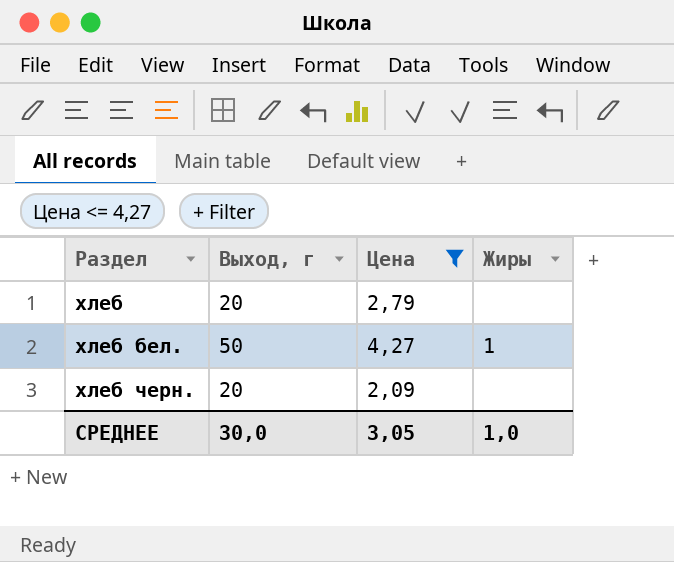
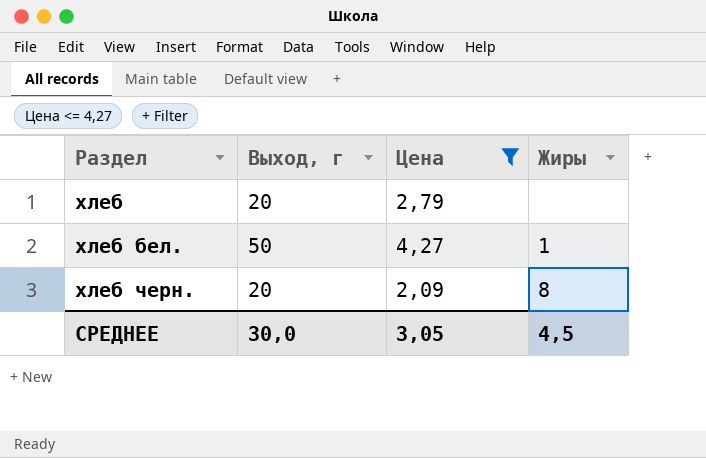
хлеб черн. | Жиры: none -> 8
СРЕДНЕЕ | Жиры: 1,0 -> 4,5

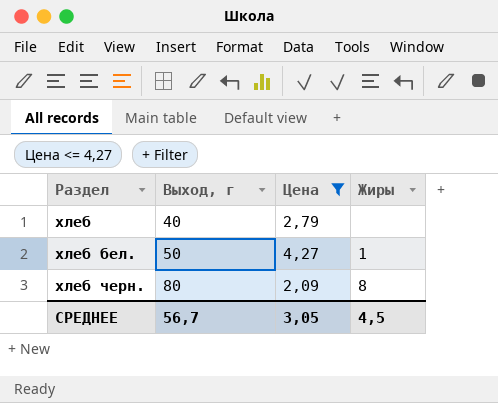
хлеб | Выход, г: 20 -> 40
хлеб черн. | Выход, г: 20 -> 80
СРЕДНЕЕ | Выход, г: 30,0 -> 56,7

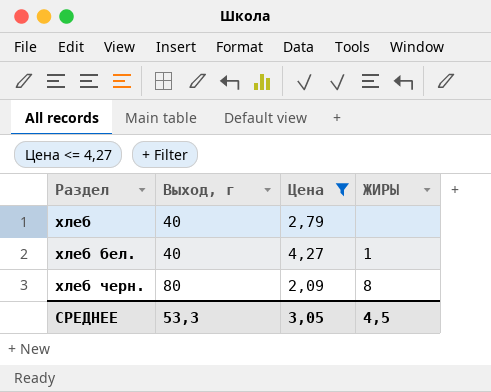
column name: Жиры -> ЖИРЫ
хлеб бел. | Выход, г: 50 -> 40
СРЕДНЕЕ | Выход, г: 56,7 -> 53,3

